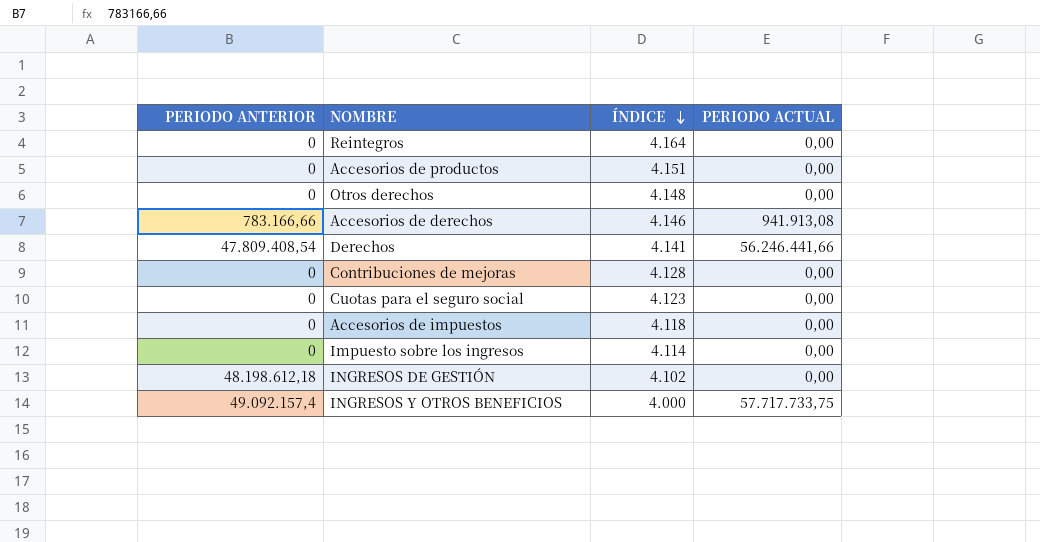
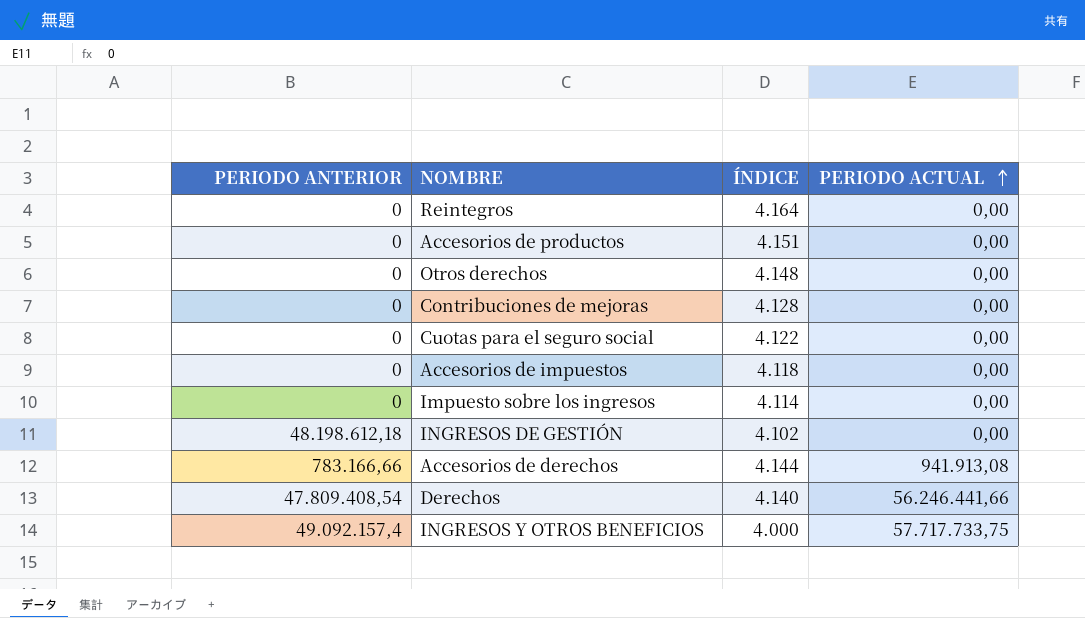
row order: ÍNDICE descending -> PERIODO ACTUAL ascending
Cuotas para el seguro social | ÍNDICE: 4.123 -> 4.122
Accesorios de derechos | ÍNDICE: 4.146 -> 4.144
Derechos | ÍNDICE: 4.141 -> 4.140

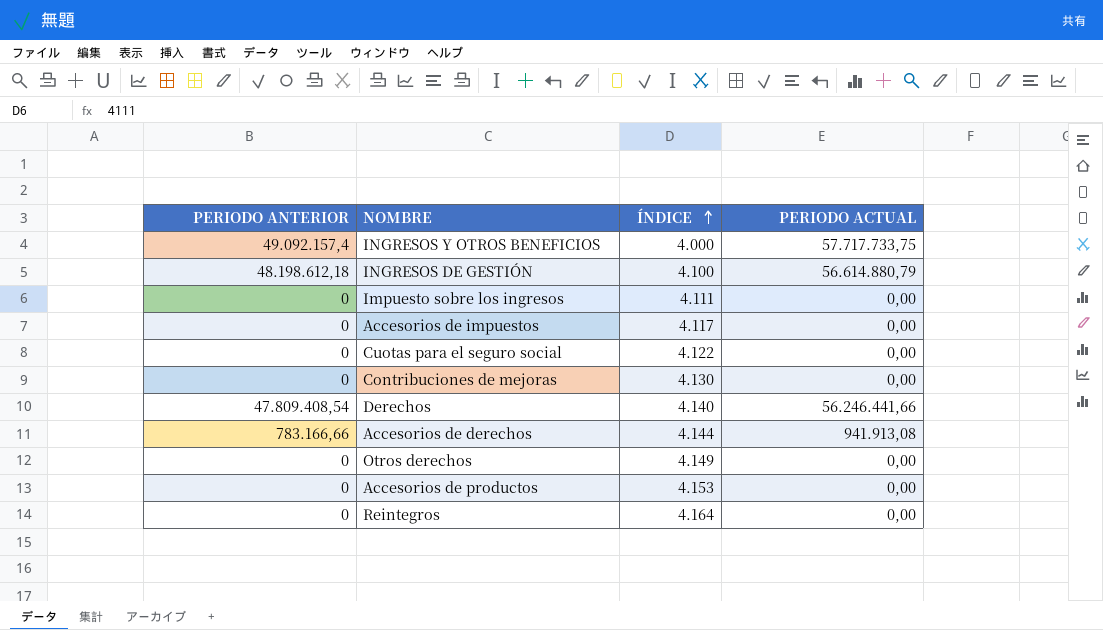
row order: PERIODO ACTUAL ascending -> ÍNDICE ascending
INGRESOS DE GESTIÓN | ÍNDICE: 4.102 -> 4.100
INGRESOS DE GESTIÓN | PERIODO ACTUAL: 0,00 -> 56.614.880,79
Impuesto sobre los ingresos | ÍNDICE: 4.114 -> 4.111
Accesorios de impuestos | ÍNDICE: 4.118 -> 4.117
Contribuciones de mejoras | ÍNDICE: 4.128 -> 4.130
Otros derechos | ÍNDICE: 4.148 -> 4.149
Accesorios de productos | ÍNDICE: 4.151 -> 4.153

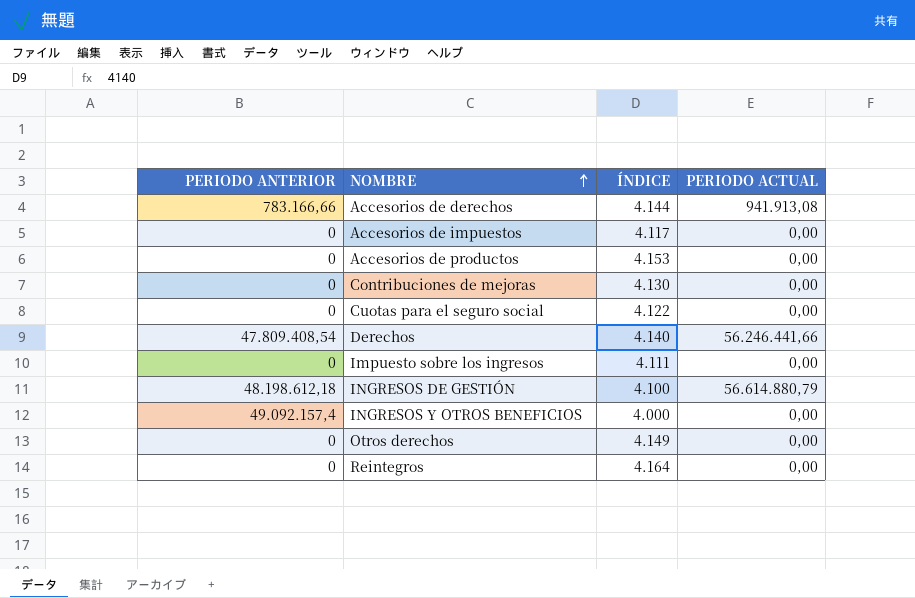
row order: ÍNDICE ascending -> NOMBRE ascending
INGRESOS Y OTROS BENEFICIOS | PERIODO ACTUAL: 57.717.733,75 -> 0,00

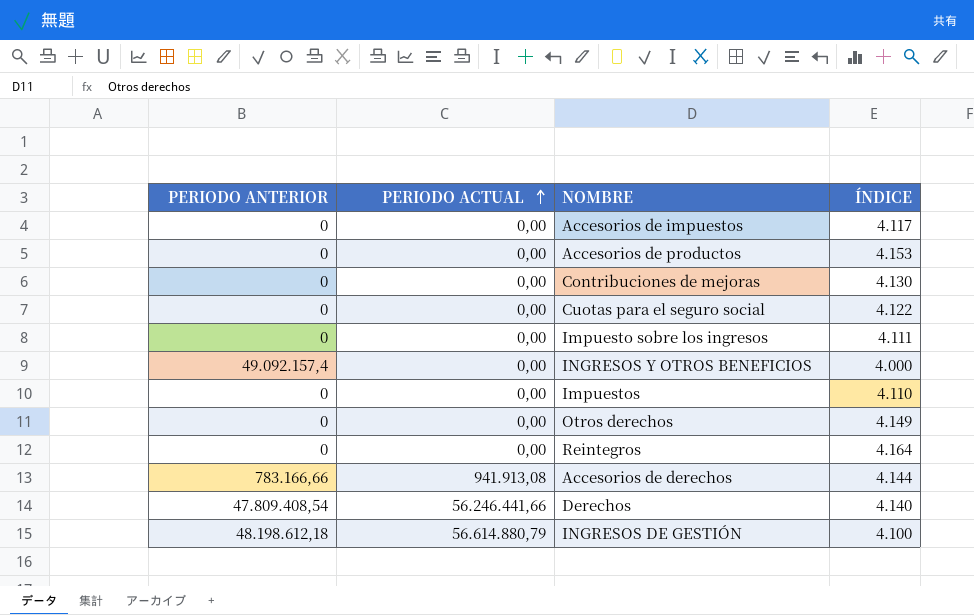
row order: NOMBRE ascending -> PERIODO ACTUAL ascending
column PERIODO ACTUAL | position: 4 -> 2
row Impuestos: none -> 0 | 0,00 | 4.110

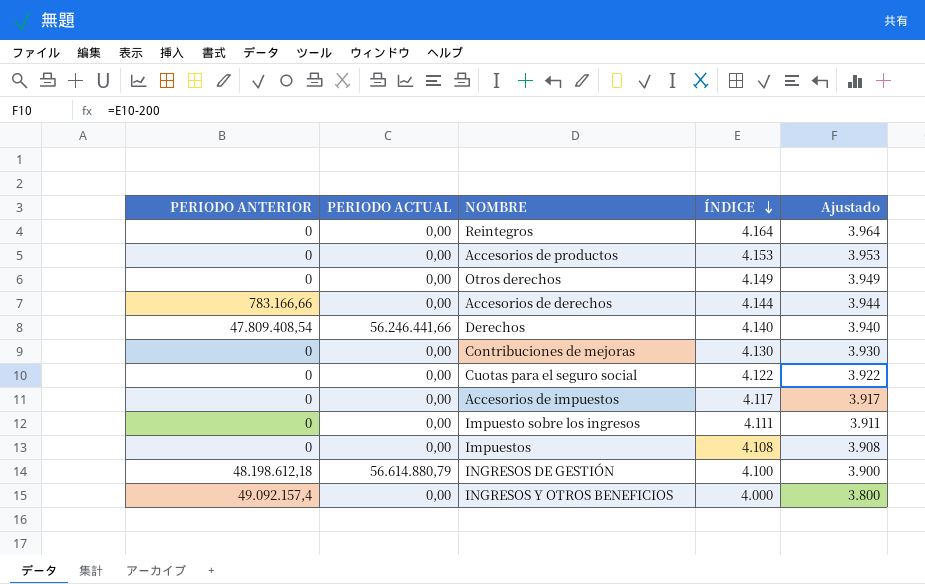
row order: PERIODO ACTUAL ascending -> ÍNDICE descending
column Ajustado | formula: none -> [ÍNDICE] - 200
Accesorios de derechos | PERIODO ACTUAL: 941.913,08 -> 0,00
Impuestos | ÍNDICE: 4.110 -> 4.108

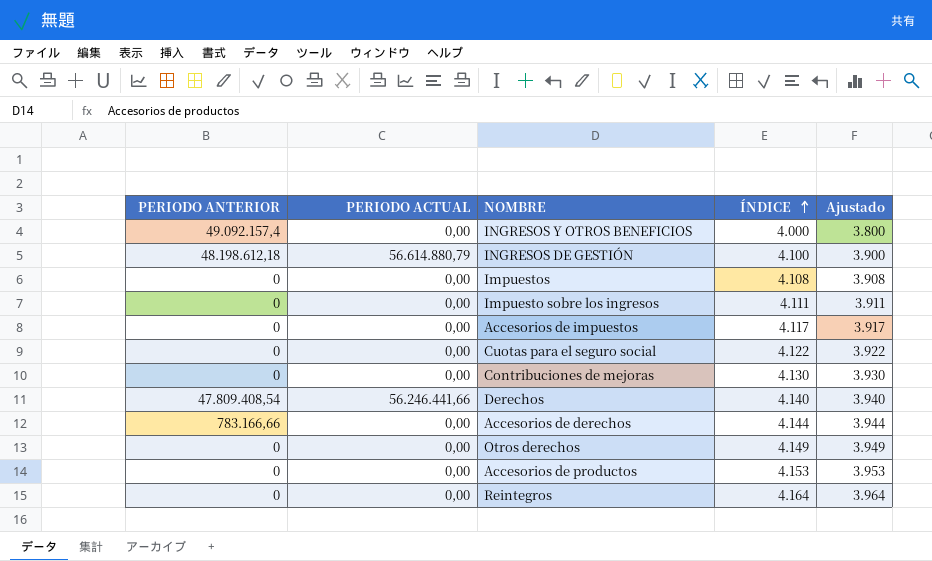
row order: ÍNDICE descending -> ÍNDICE ascending

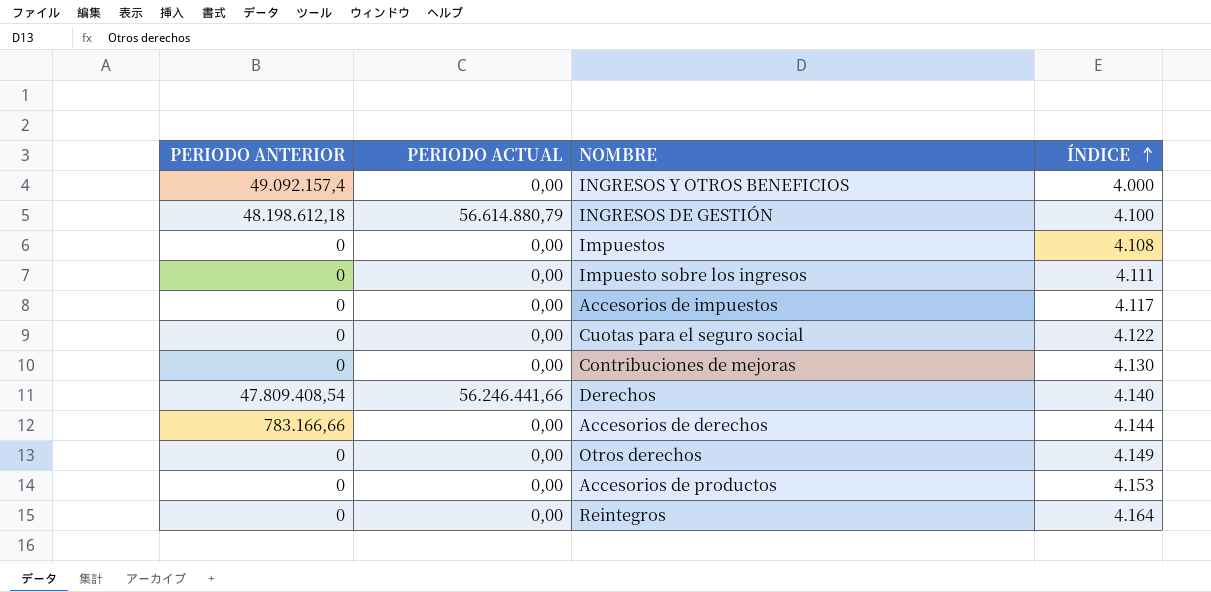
column Ajustado | formula: [ÍNDICE] - 200 -> none

